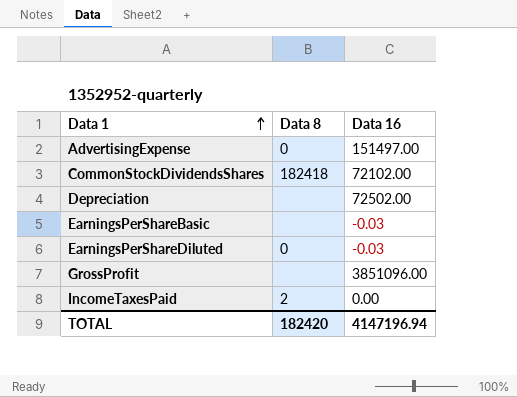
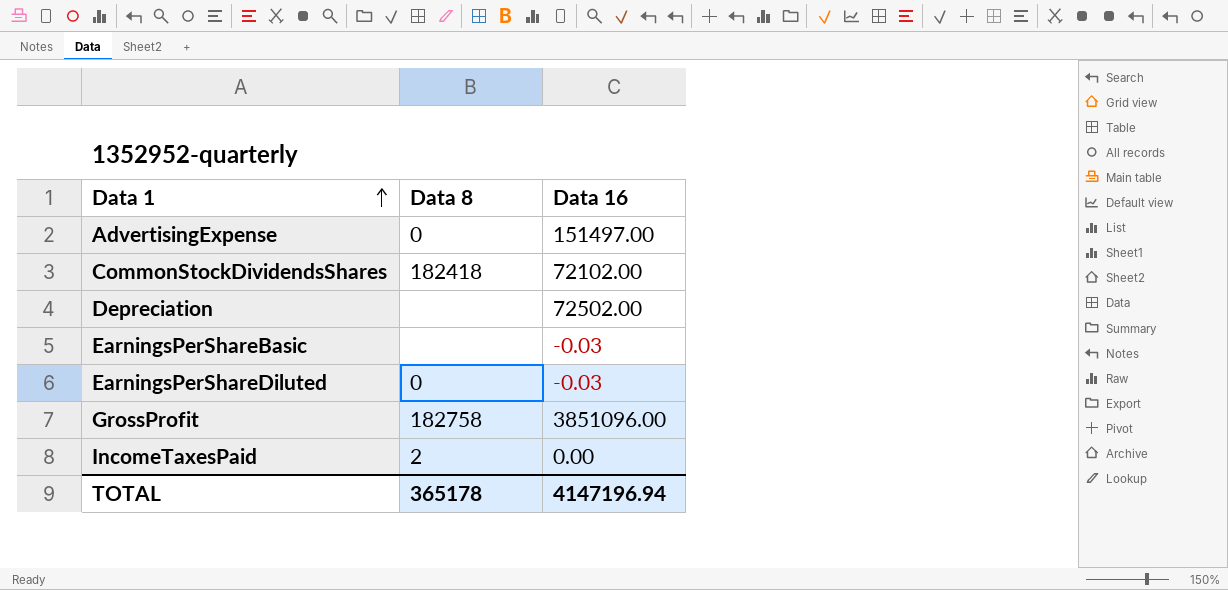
GrossProfit | Data 8: none -> 182758
TOTAL | Data 8: 182420 -> 365178

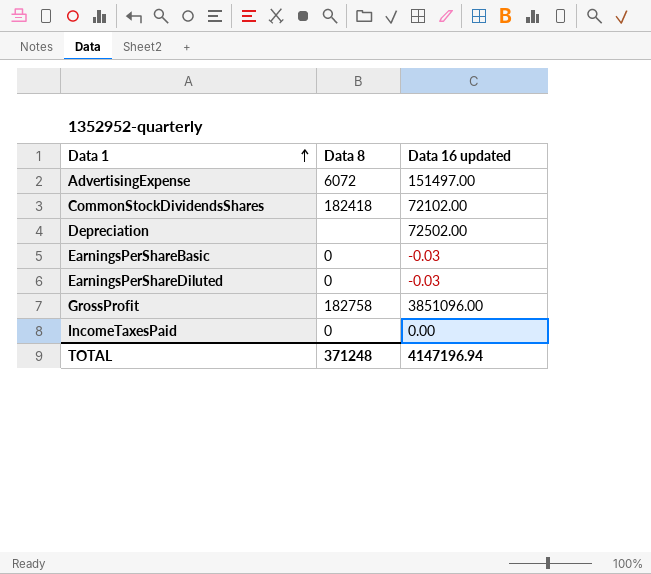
column name: Data 16 -> Data 16 updated
AdvertisingExpense | Data 8: 0 -> 6072
EarningsPerShareBasic | Data 8: none -> 0
IncomeTaxesPaid | Data 8: 2 -> 0
TOTAL | Data 8: 365178 -> 371248

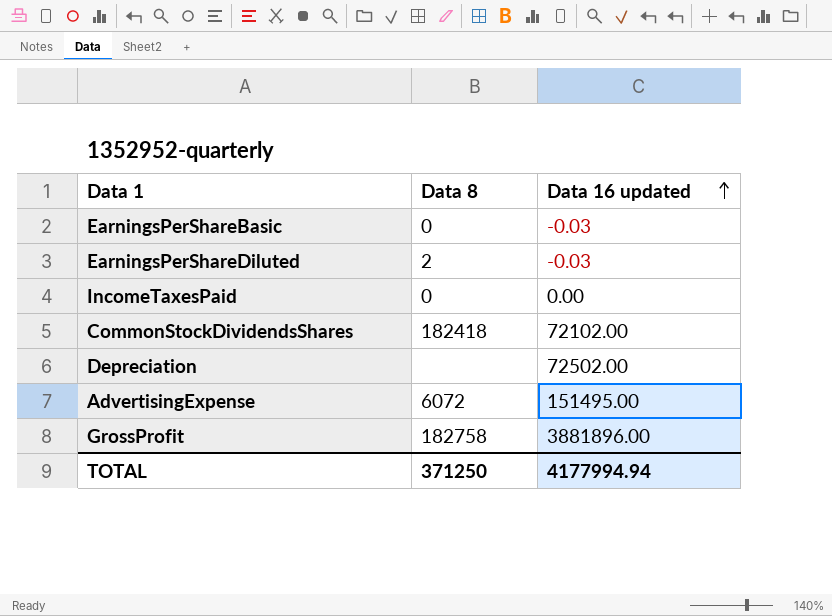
row order: Data 1 ascending -> Data 16 updated ascending
EarningsPerShareDiluted | Data 8: 0 -> 2
AdvertisingExpense | Data 16 updated: 151497.00 -> 151495.00
GrossProfit | Data 16 updated: 3851096.00 -> 3881896.00
TOTAL | Data 8: 371248 -> 371250
TOTAL | Data 16 updated: 4147196.94 -> 4177994.94

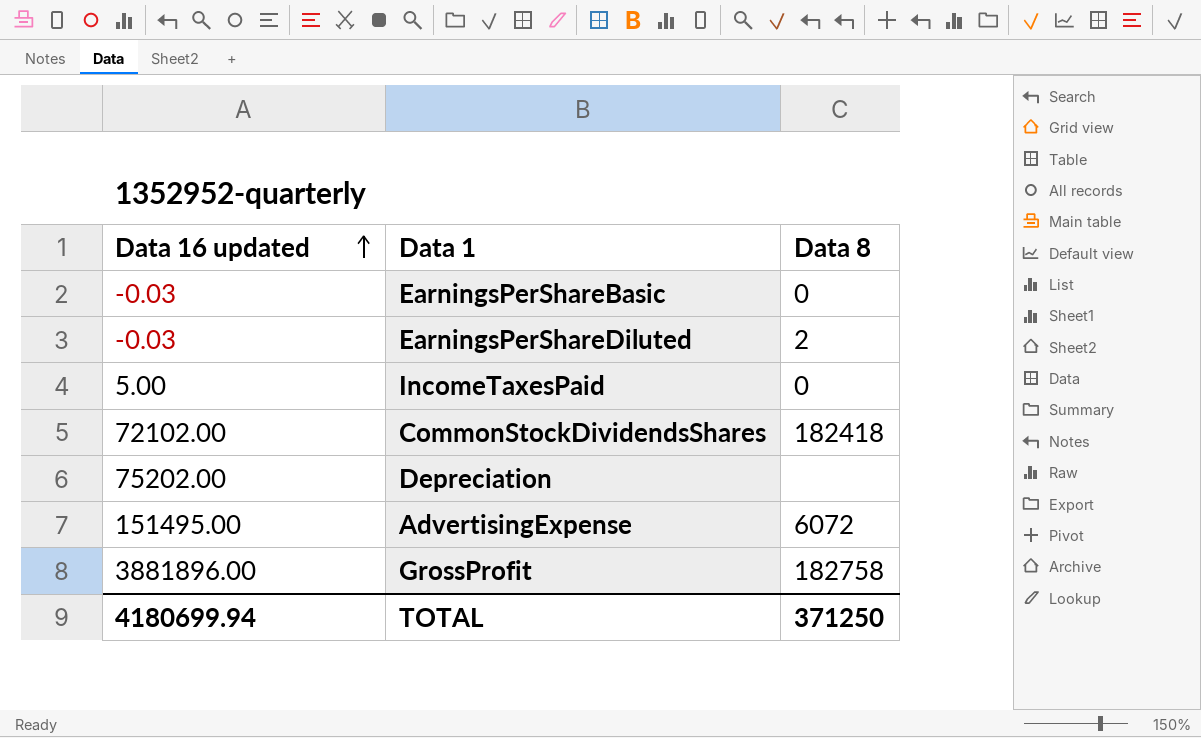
column Data 16 updated | position: 3 -> 1
IncomeTaxesPaid | Data 16 updated: 0.00 -> 5.00
Depreciation | Data 16 updated: 72502.00 -> 75202.00
TOTAL | Data 16 updated: 4177994.94 -> 4180699.94

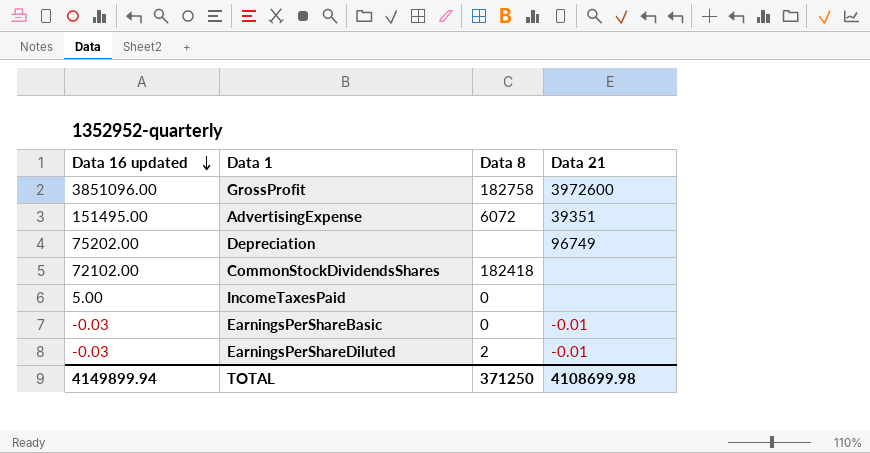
row order: Data 16 updated ascending -> Data 16 updated descending
column Data 21 | position: none -> 4
GrossProfit | Data 16 updated: 3881896.00 -> 3851096.00
TOTAL | Data 16 updated: 4180699.94 -> 4149899.94

